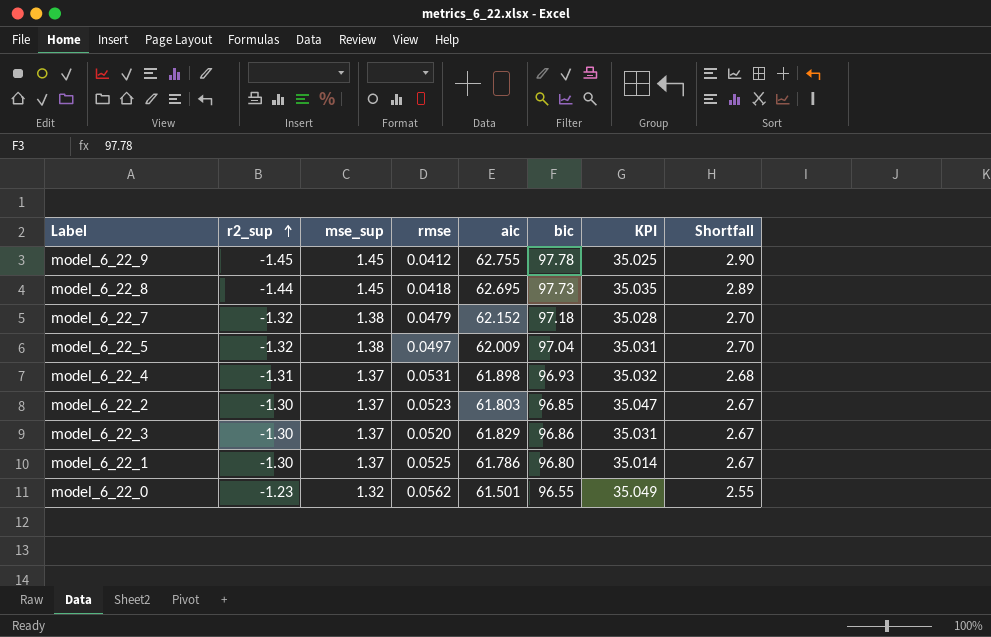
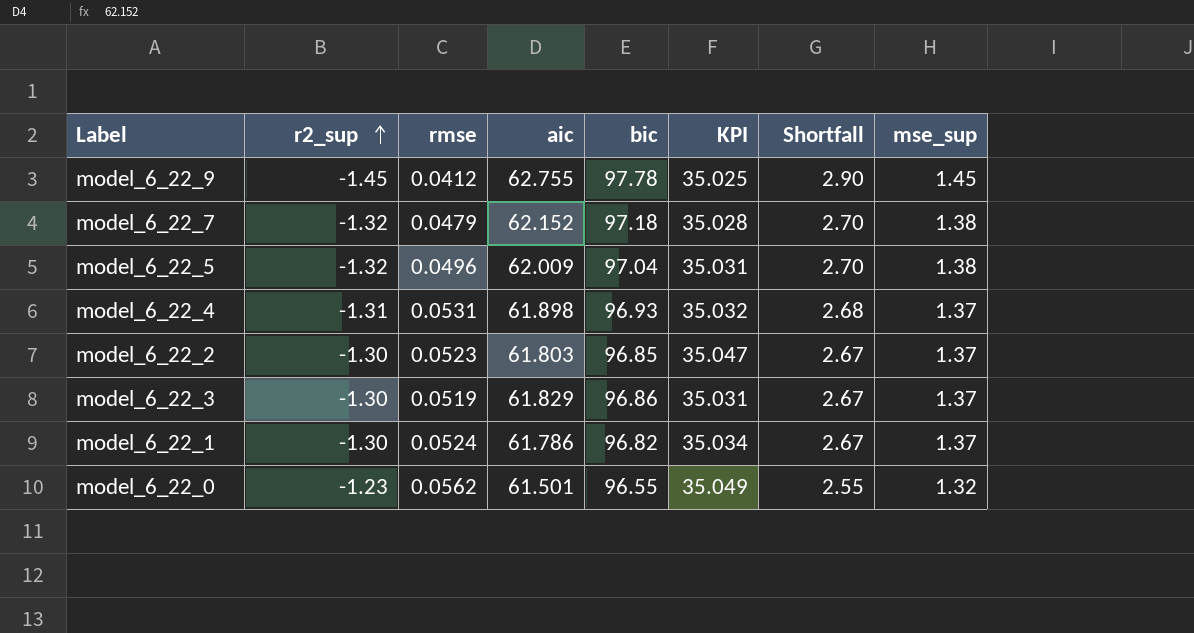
column mse_sup | position: 3 -> 8
row model_6_22_8: -1.44 | 1.45 | 0.0418 | 62.695 | 97.73 | 35.035 | 2.89 -> none
model_6_22_5 | rmse: 0.0497 -> 0.0496
model_6_22_3 | rmse: 0.0520 -> 0.0519
model_6_22_1 | rmse: 0.0525 -> 0.0524
model_6_22_1 | bic: 96.80 -> 96.82
model_6_22_1 | KPI: 35.014 -> 35.034

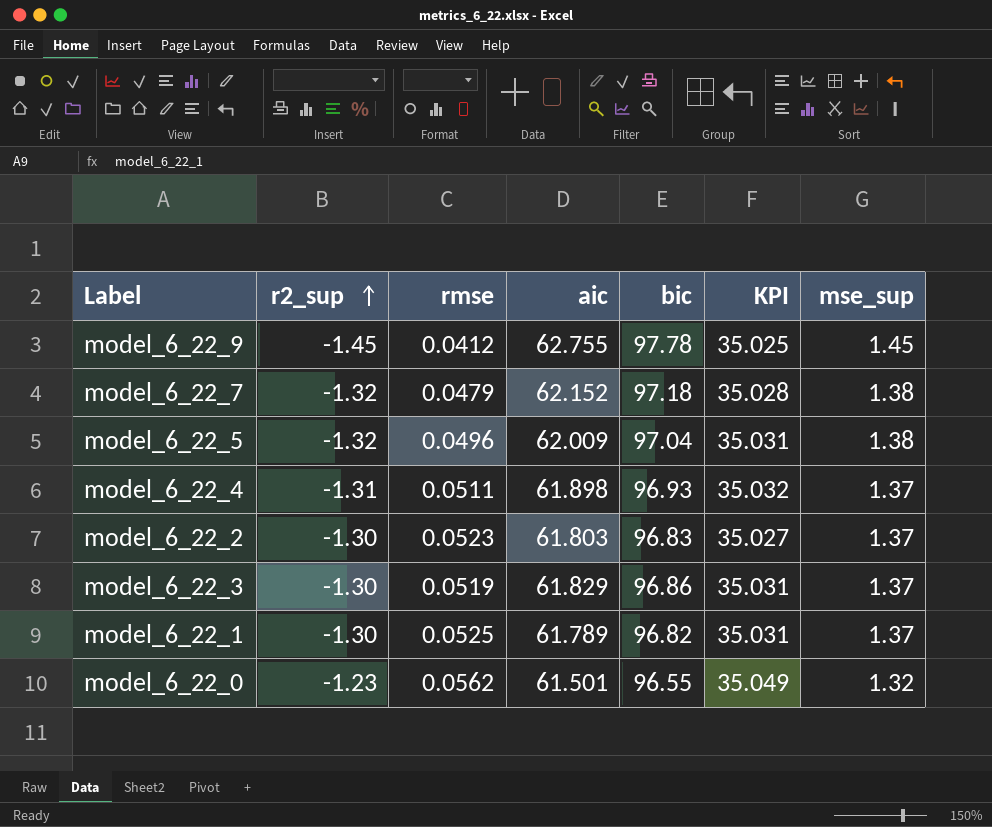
column Shortfall | formula: [mse_sup] - [r2_sup] -> none
model_6_22_4 | rmse: 0.0531 -> 0.0511
model_6_22_2 | bic: 96.85 -> 96.83
model_6_22_2 | KPI: 35.047 -> 35.027
model_6_22_1 | rmse: 0.0524 -> 0.0525
model_6_22_1 | aic: 61.786 -> 61.789
model_6_22_1 | KPI: 35.034 -> 35.031

